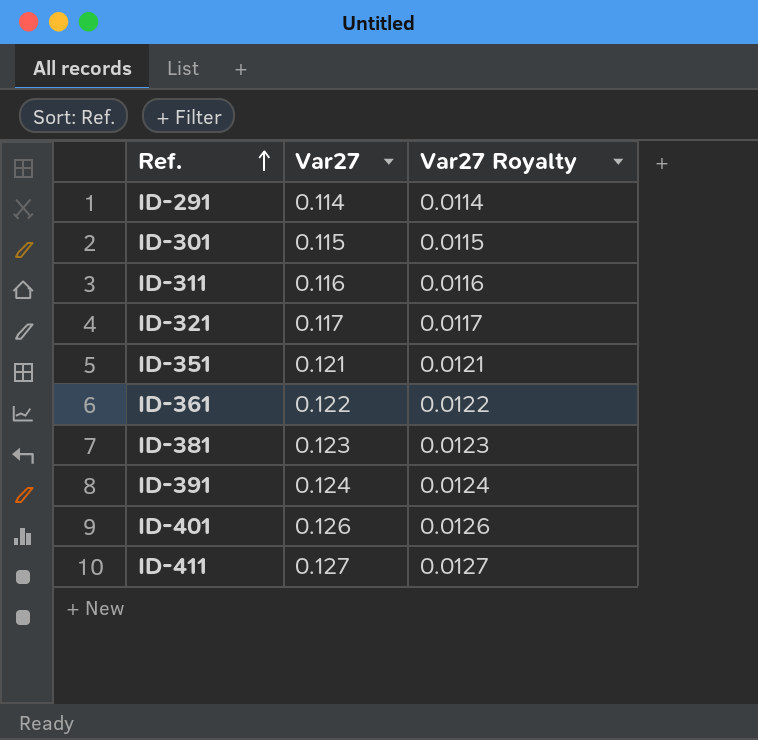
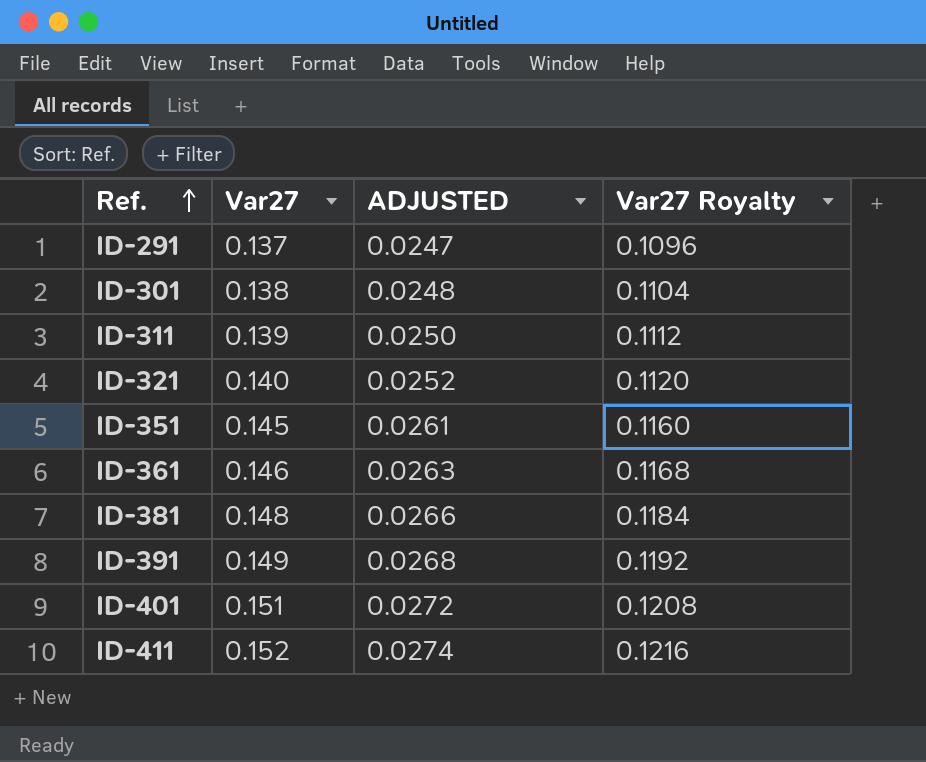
column ADJUSTED | formula: none -> [Var27] * 0.18
column Var27 Royalty | formula: [Var27] * 0.1 -> [Var27] * 0.8
ID-291 | Var27: 0.114 -> 0.137
ID-301 | Var27: 0.115 -> 0.138
ID-311 | Var27: 0.116 -> 0.139
ID-321 | Var27: 0.117 -> 0.140
ID-351 | Var27: 0.121 -> 0.145
ID-361 | Var27: 0.122 -> 0.146
ID-381 | Var27: 0.123 -> 0.148
ID-391 | Var27: 0.124 -> 0.149
ID-401 | Var27: 0.126 -> 0.151
ID-411 | Var27: 0.127 -> 0.152

